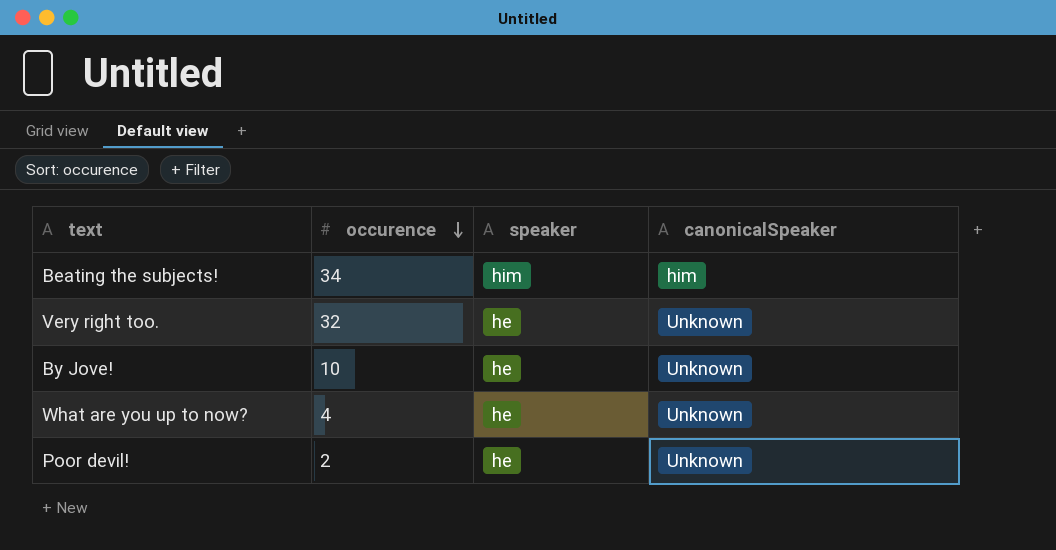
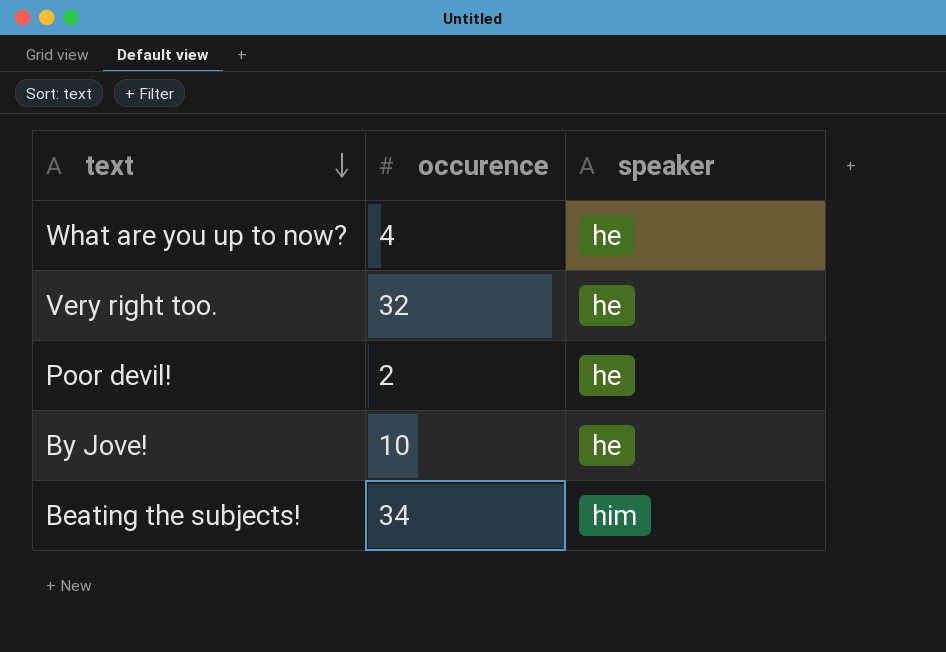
row order: occurence descending -> text descending
column canonicalSpeaker | position: 4 -> none

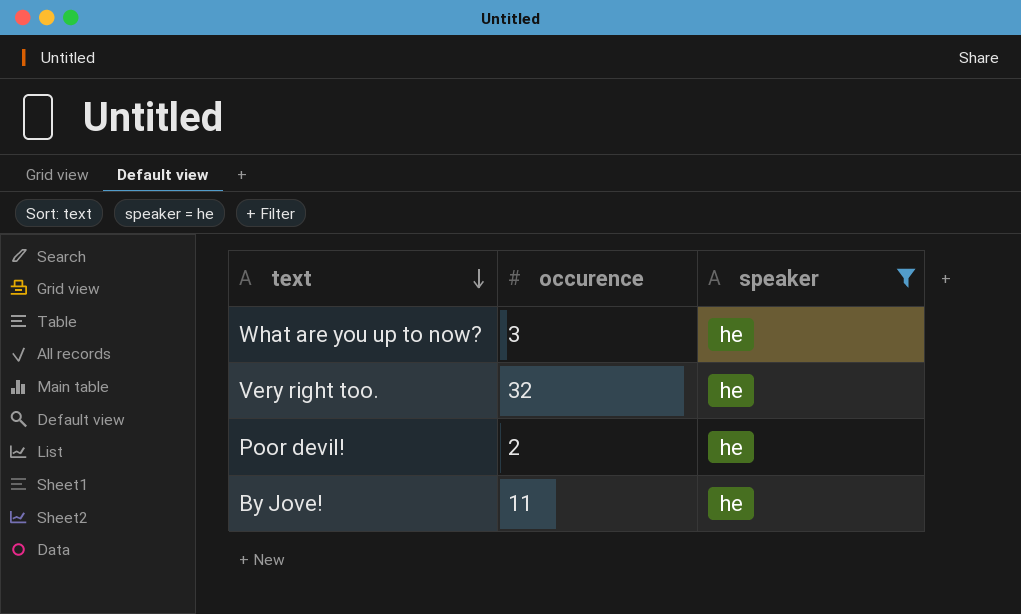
filter: none -> speaker = he
What are you up to now? | occurence: 4 -> 3
By Jove! | occurence: 10 -> 11

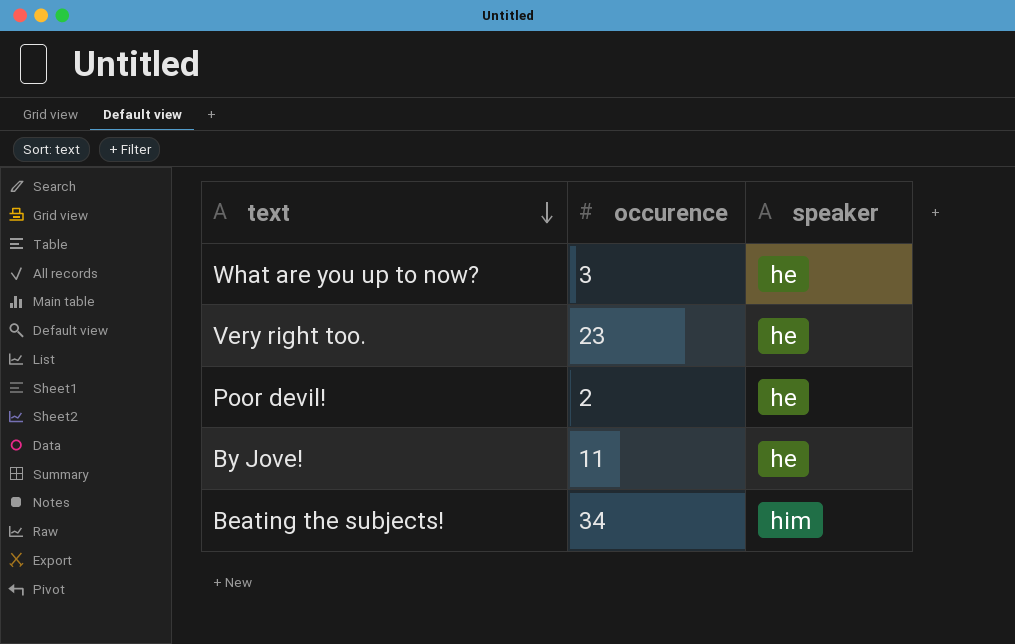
filter: speaker = he -> none
Very right too. | occurence: 32 -> 23

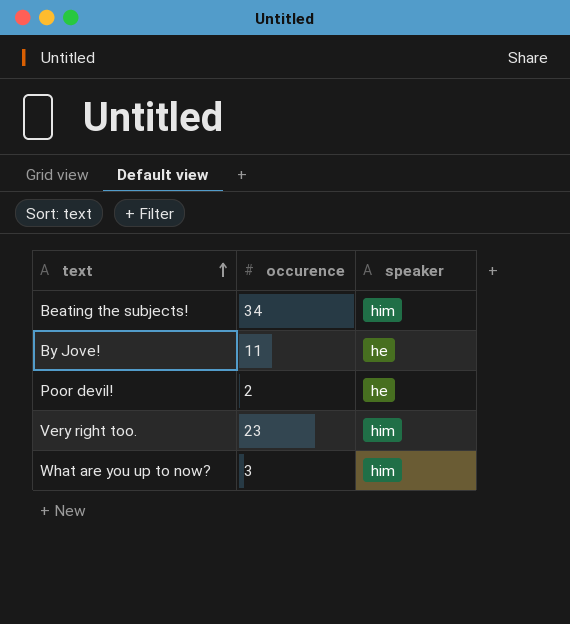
row order: text descending -> text ascending
Very right too. | speaker: he -> him
What are you up to now? | speaker: he -> him

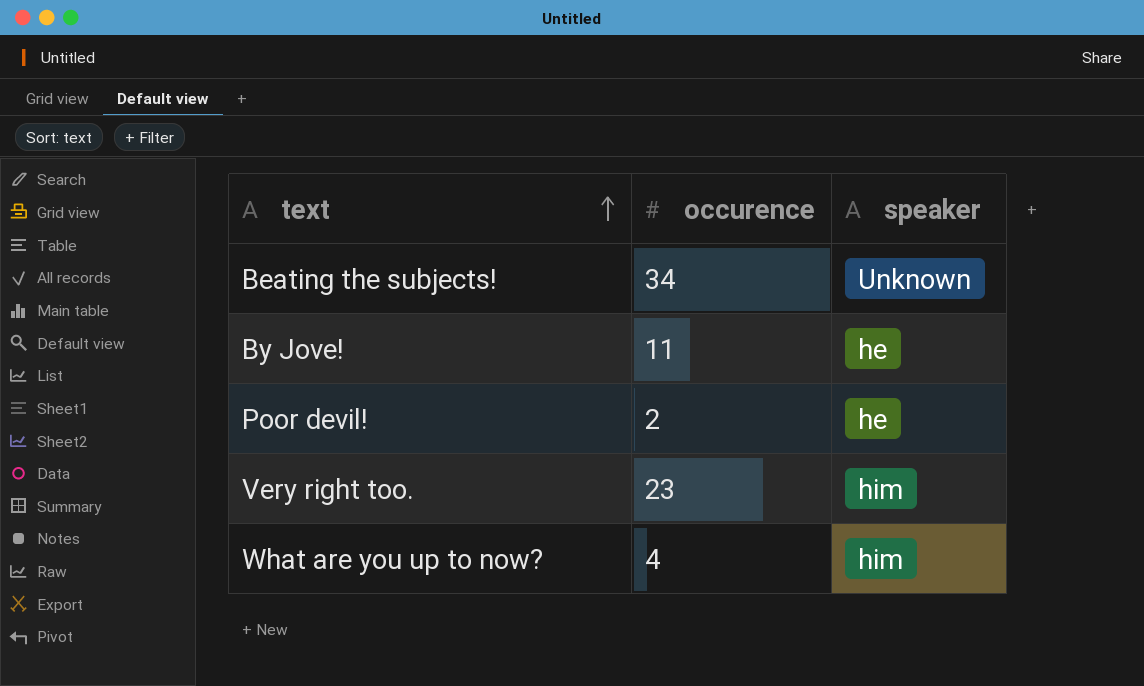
Beating the subjects! | speaker: him -> Unknown
What are you up to now? | occurence: 3 -> 4

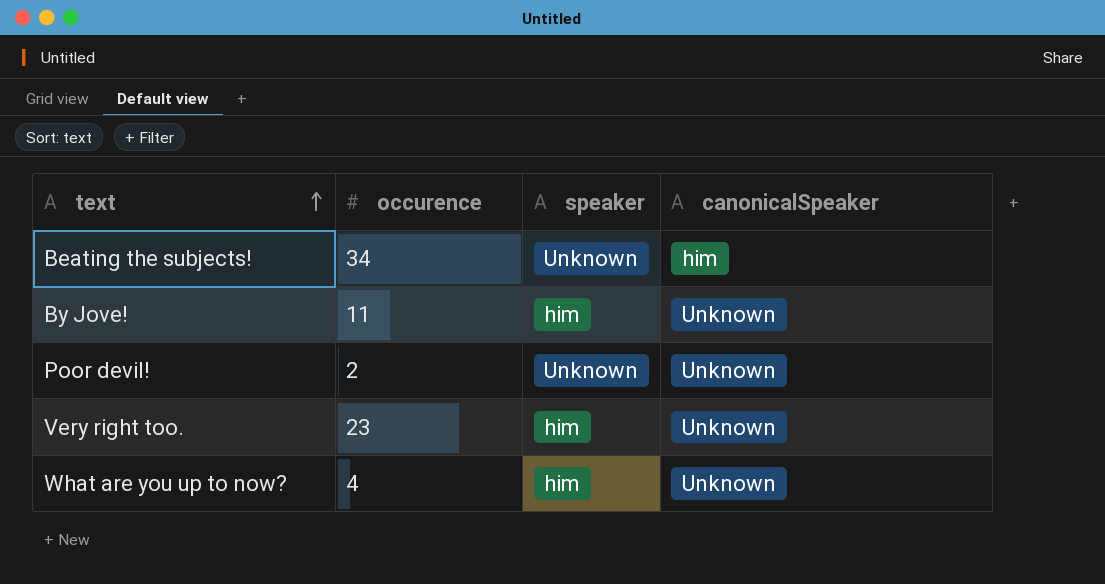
column canonicalSpeaker | position: none -> 4
By Jove! | speaker: he -> him
Poor devil! | speaker: he -> Unknown

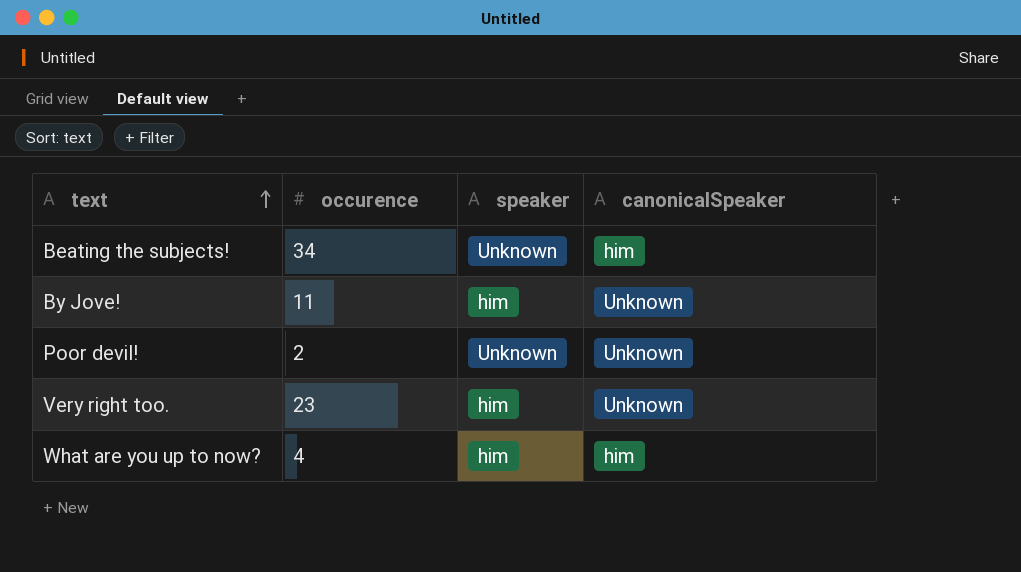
What are you up to now? | canonicalSpeaker: Unknown -> him

